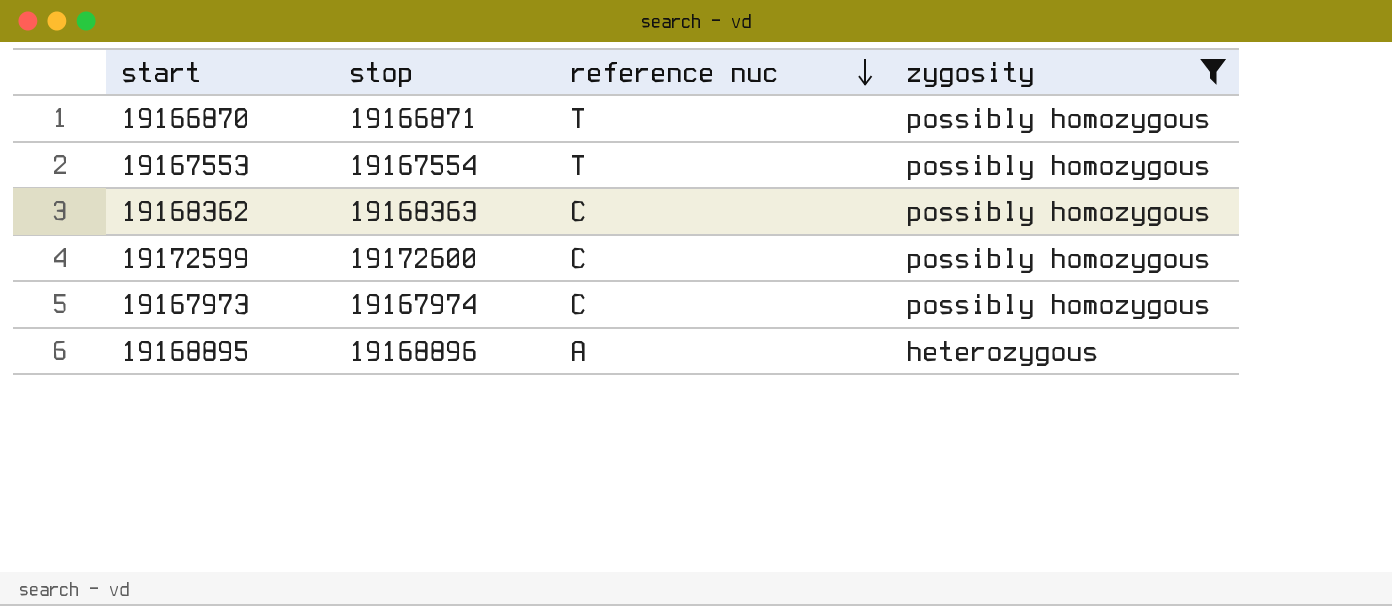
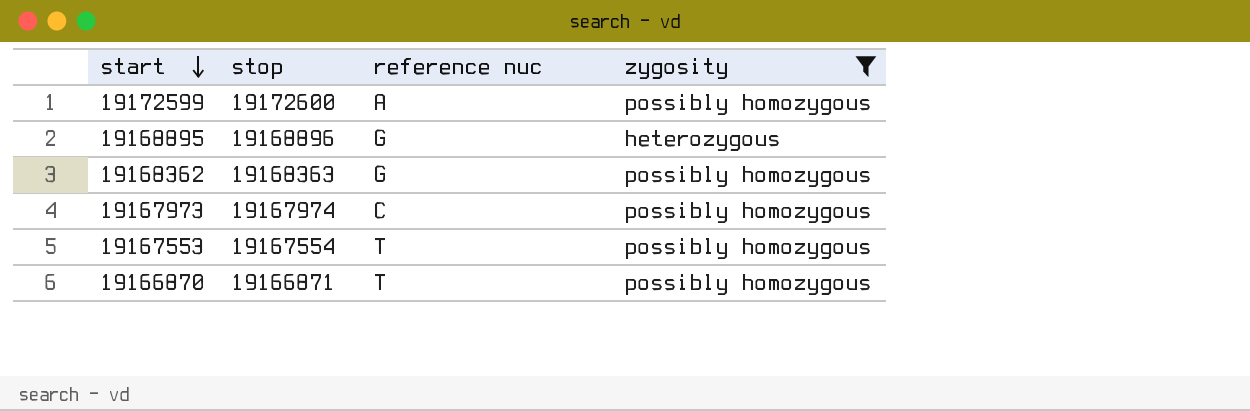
row order: reference nuc descending -> start descending
19172599 | reference nuc: C -> A
19168895 | reference nuc: A -> G
19168362 | reference nuc: C -> G

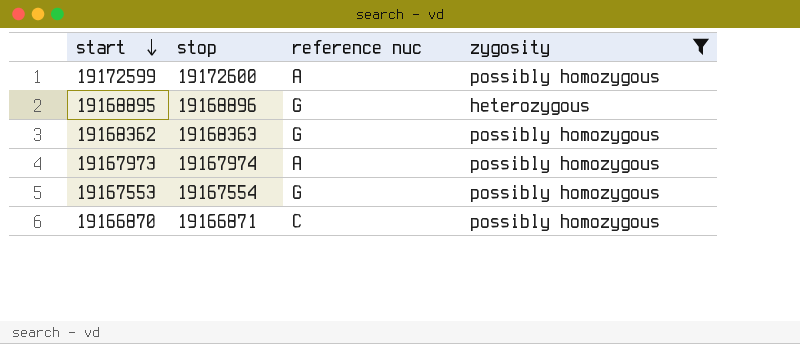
19167973 | reference nuc: C -> A
19167553 | reference nuc: T -> G
19166870 | reference nuc: T -> C

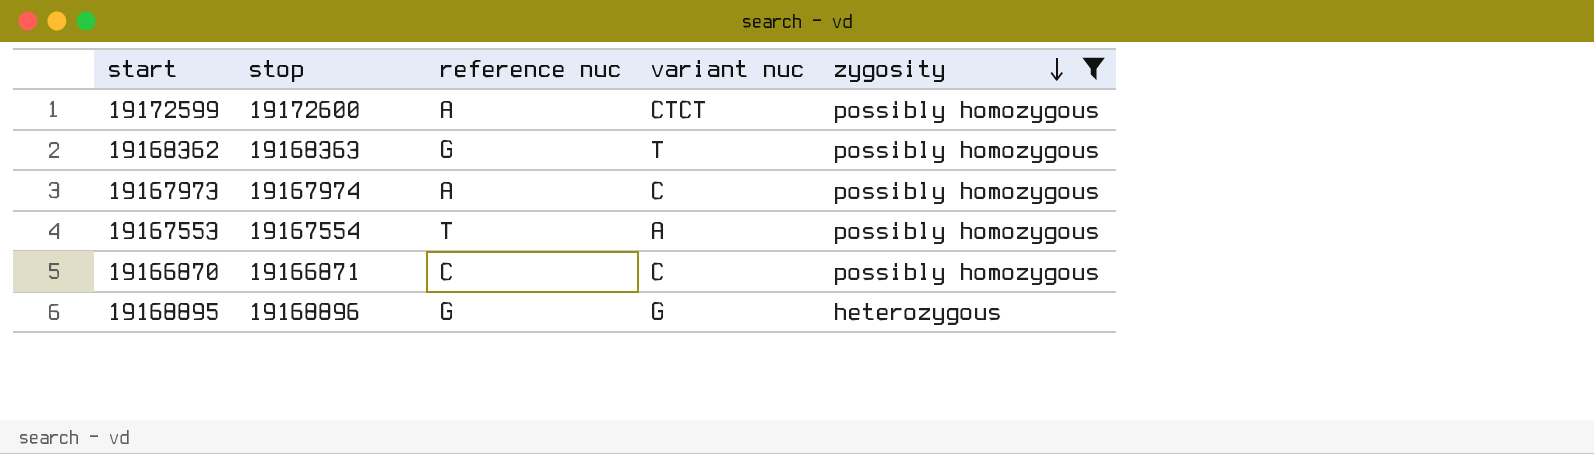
row order: start descending -> zygosity descending
column variant nuc | position: none -> 4
19167553 | reference nuc: G -> T

